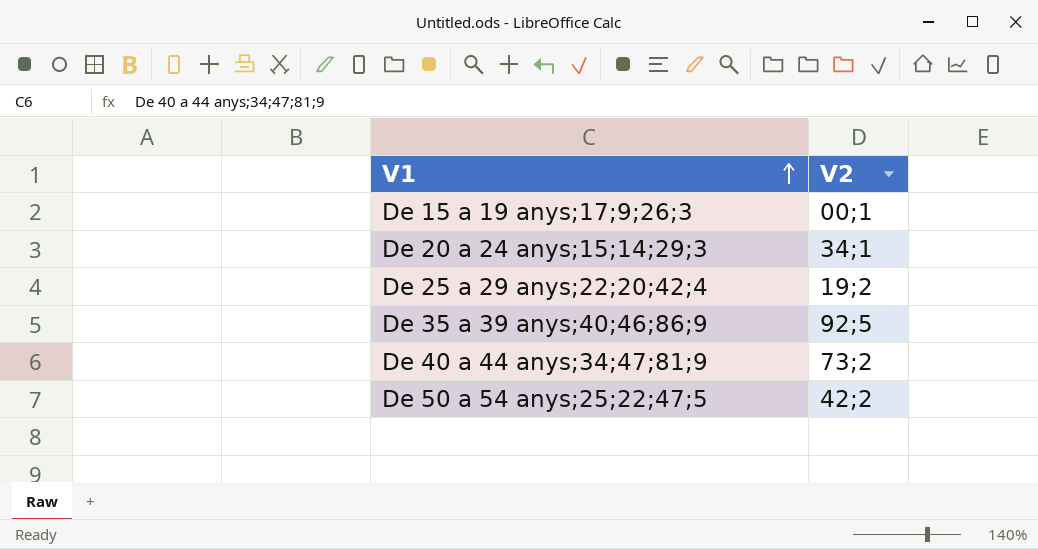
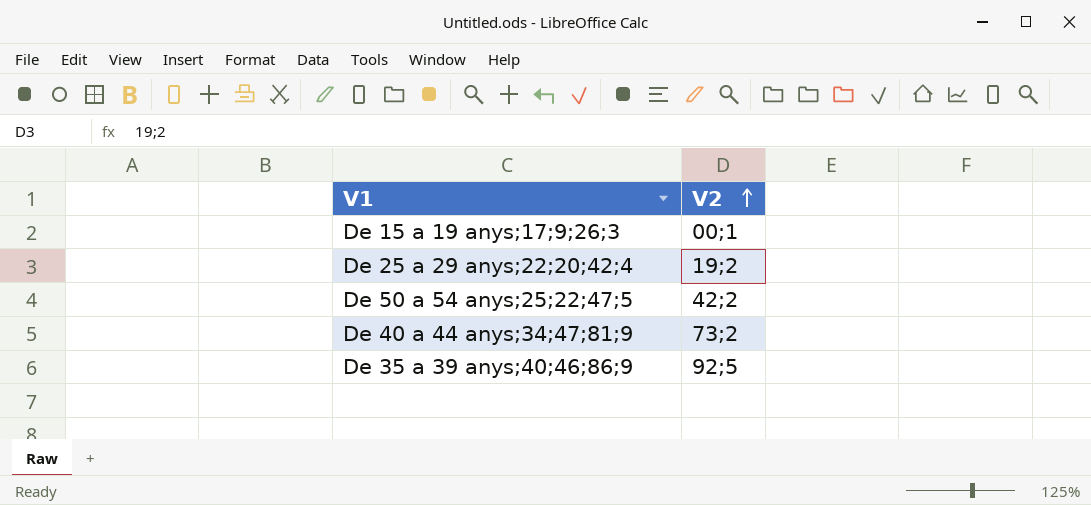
row order: V1 ascending -> V2 ascending
row De 20 a 24 anys;15;14;29;3: 34;1 -> none

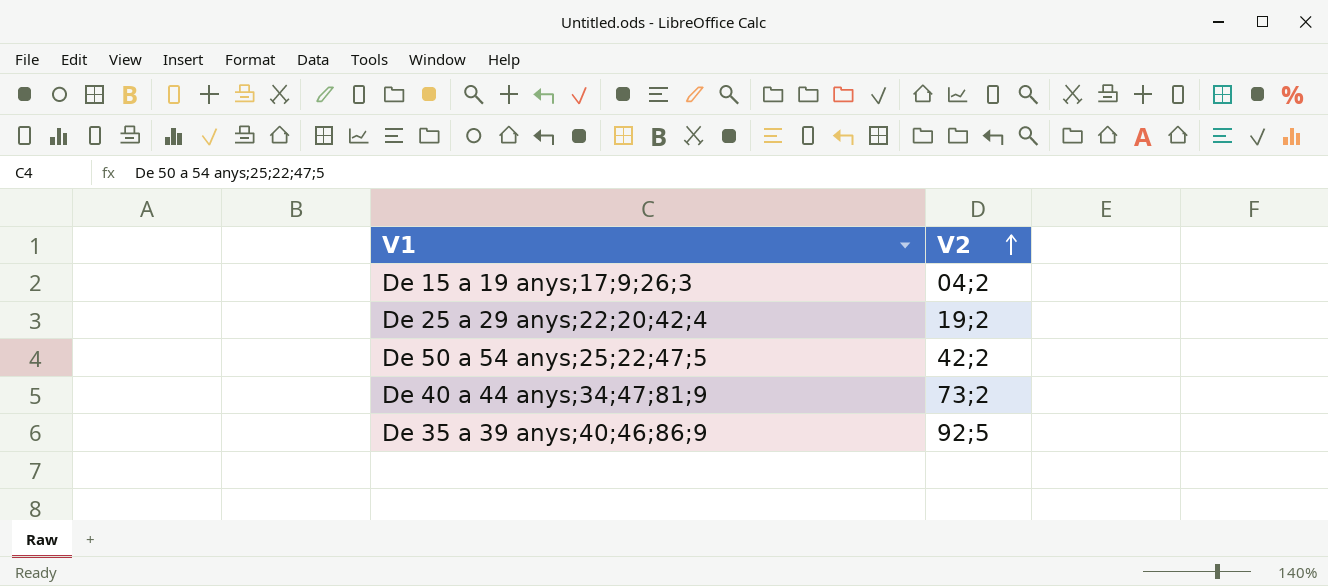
De 15 a 19 anys;17;9;26;3 | V2: 00;1 -> 04;2

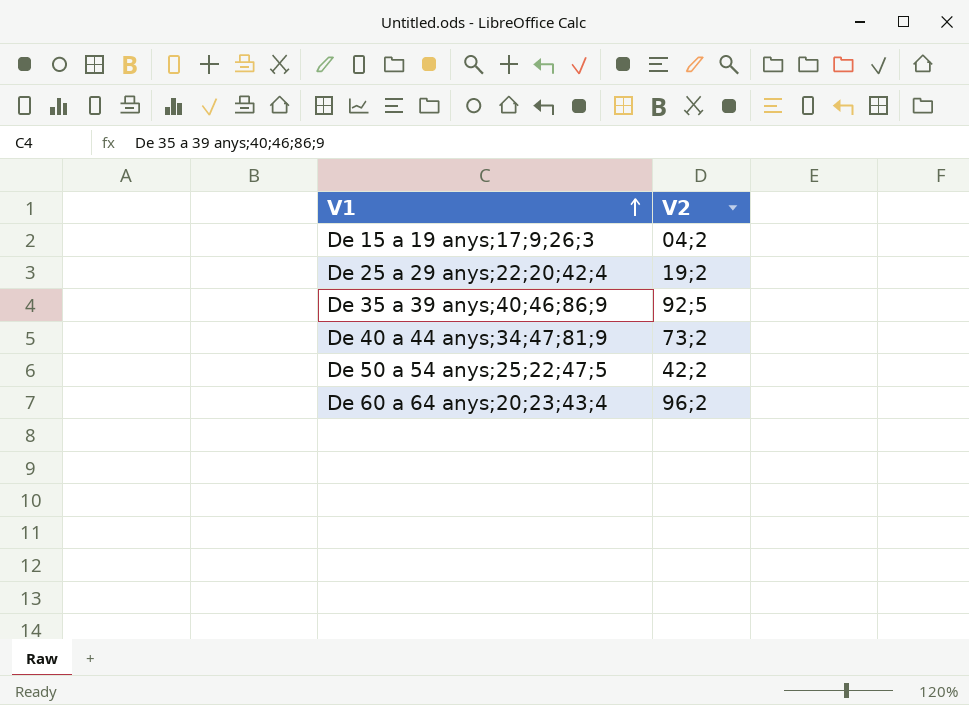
row order: V2 ascending -> V1 ascending
row De 60 a 64 anys;20;23;43;4: none -> 96;2

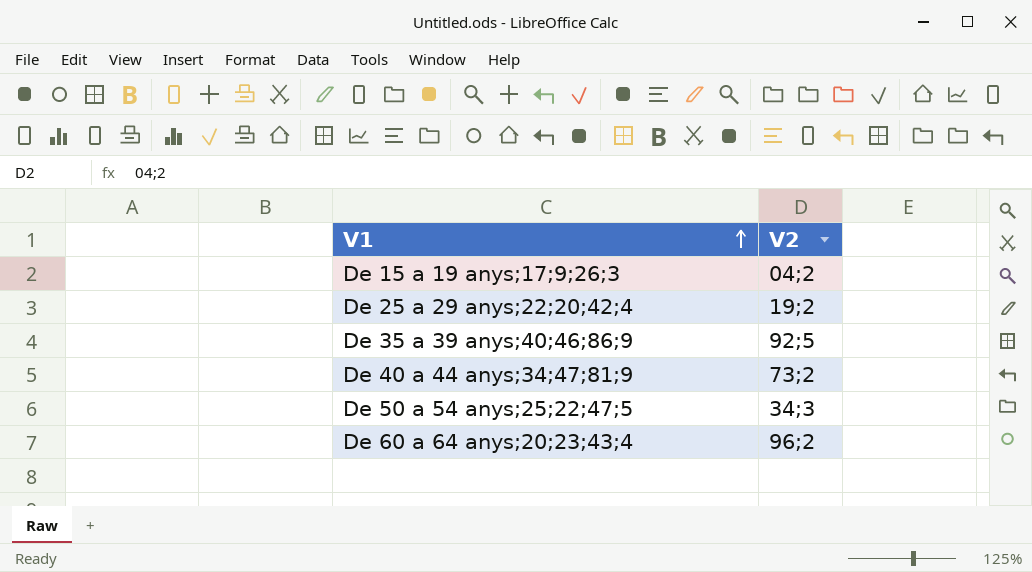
De 50 a 54 anys;25;22;47;5 | V2: 42;2 -> 34;3

